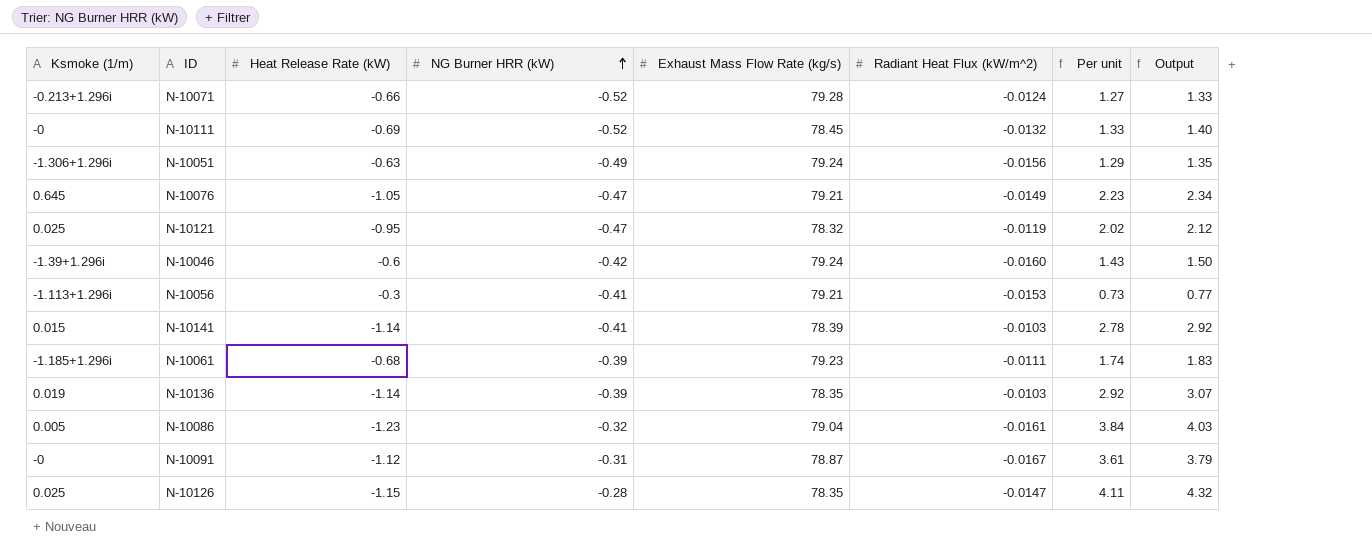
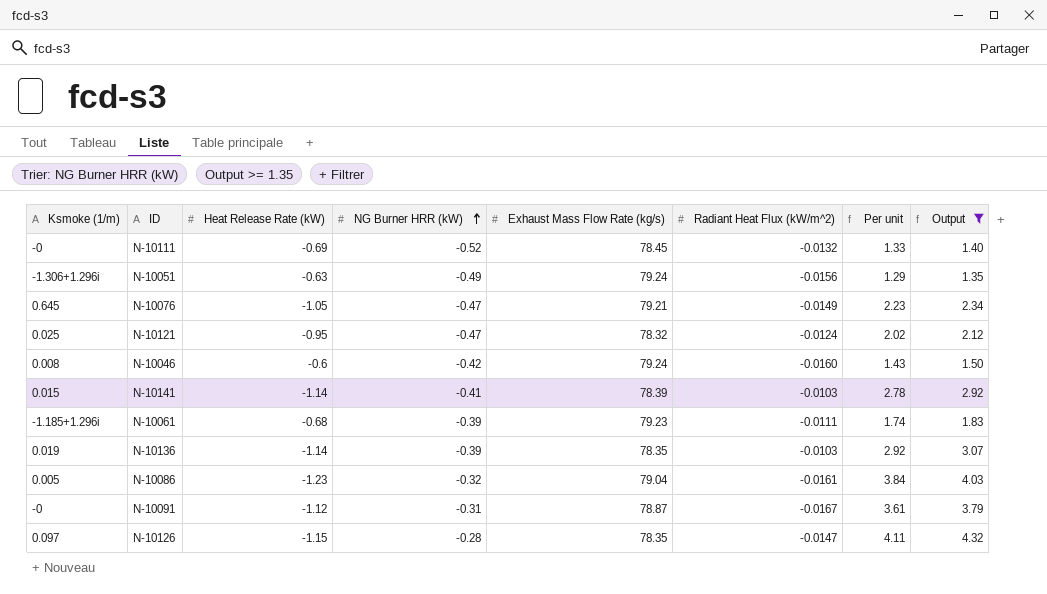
filter: none -> Output >= 1.35
N-10121 | Radiant Heat Flux (kW/m^2): -0.0119 -> -0.0124
N-10046 | Ksmoke (1/m): -1.39+1.296i -> 0.008
N-10126 | Ksmoke (1/m): 0.025 -> 0.097

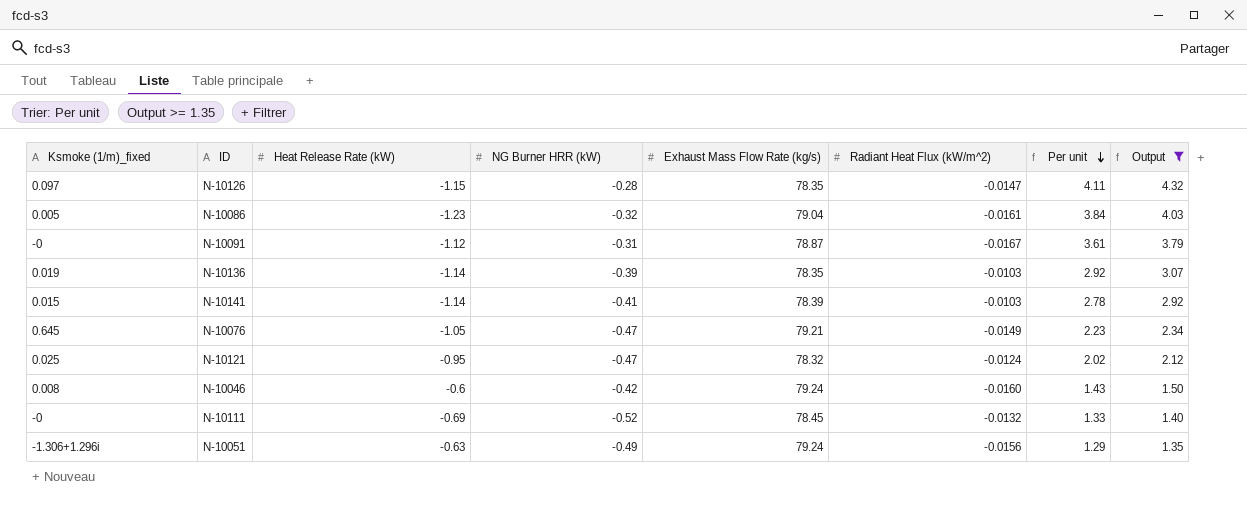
row order: NG Burner HRR (kW) ascending -> Per unit descending
column name: Ksmoke (1/m) -> Ksmoke (1/m)_fixed
row N-10061: -1.185+1.296i | -0.68 | -0.39 | 79.23 | -0.0111 | 1.74 | 1.83 -> none

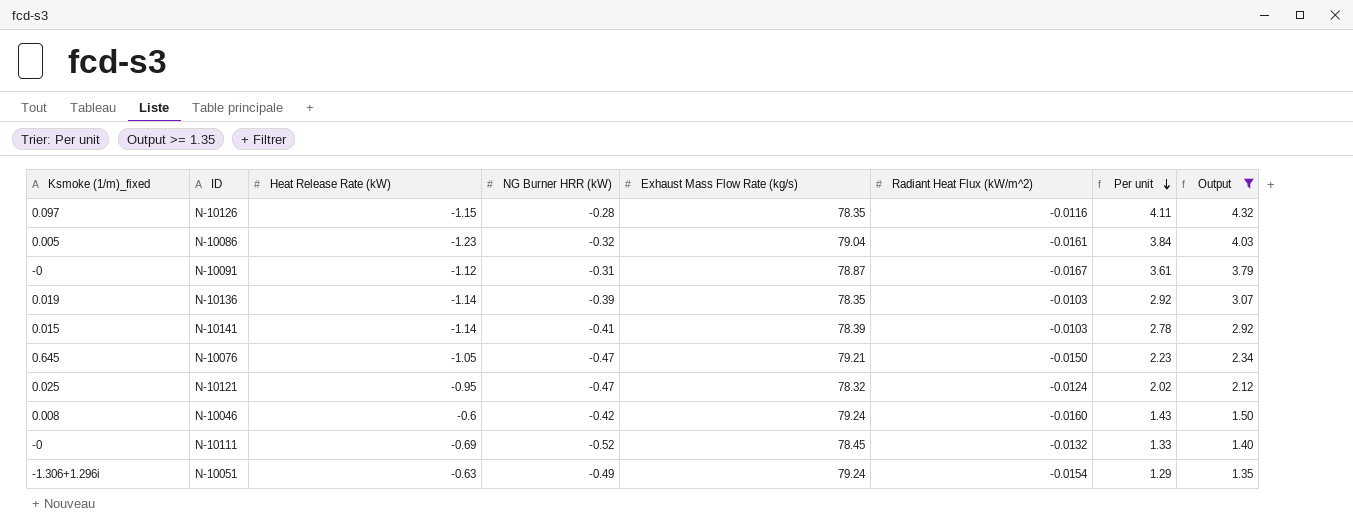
N-10126 | Radiant Heat Flux (kW/m^2): -0.0147 -> -0.0116
N-10076 | Radiant Heat Flux (kW/m^2): -0.0149 -> -0.0150
N-10051 | Radiant Heat Flux (kW/m^2): -0.0156 -> -0.0154

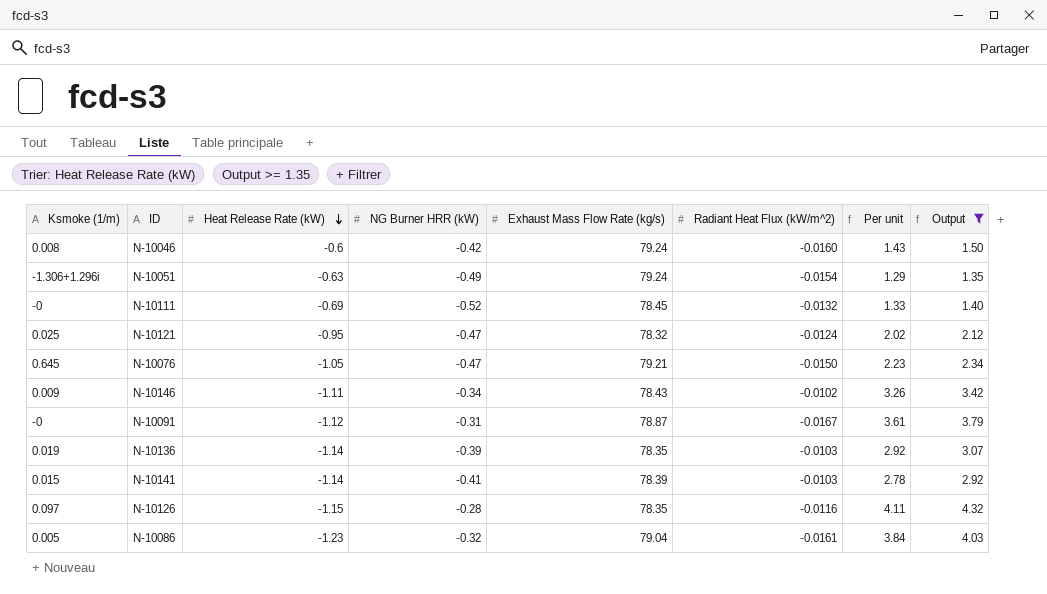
row order: Per unit descending -> Heat Release Rate (kW) descending
column name: Ksmoke (1/m)_fixed -> Ksmoke (1/m)
row N-10146: none -> 0.009 | -1.11 | -0.34 | 78.43 | -0.0102 | 3.26 | 3.42

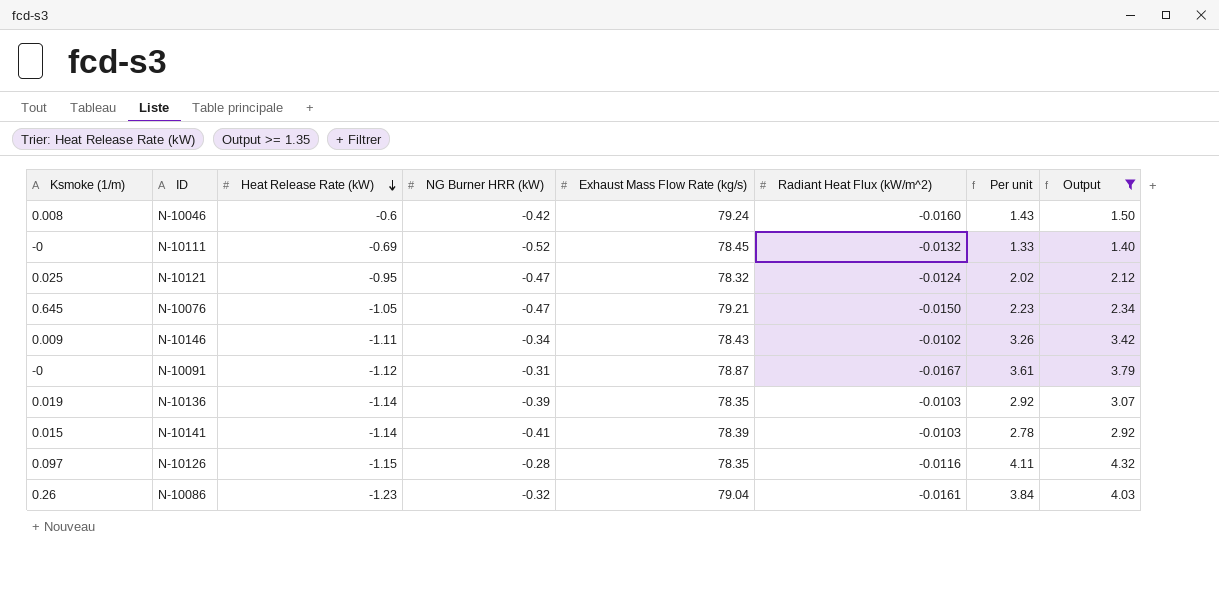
row N-10051: -1.306+1.296i | -0.63 | -0.49 | 79.24 | -0.0154 | 1.29 | 1.35 -> none
N-10086 | Ksmoke (1/m): 0.005 -> 0.26

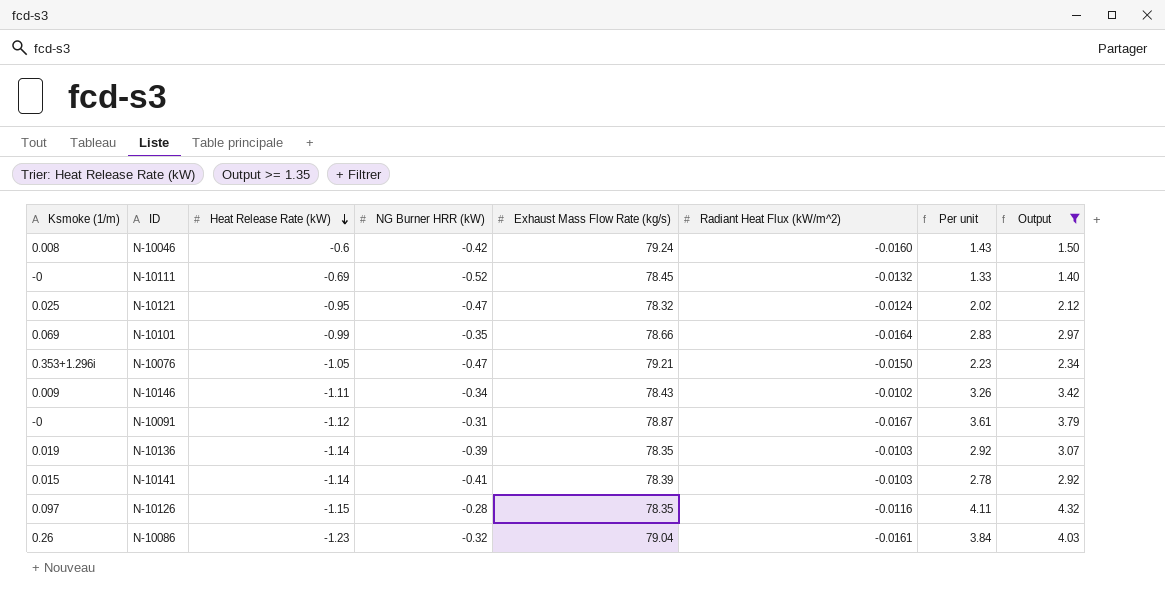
row N-10101: none -> 0.069 | -0.99 | -0.35 | 78.66 | -0.0164 | 2.83 | 2.97
N-10076 | Ksmoke (1/m): 0.645 -> 0.353+1.296i

